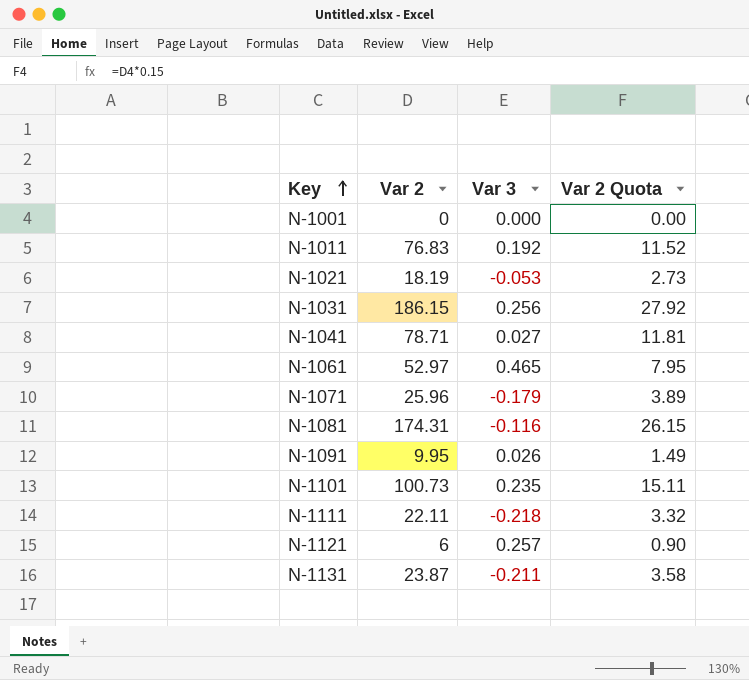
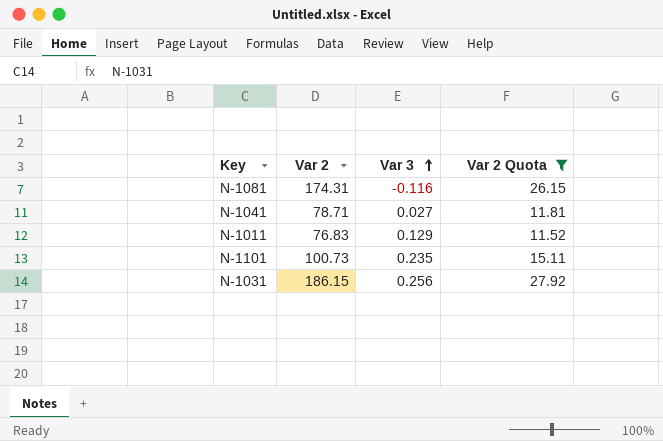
filter: none -> Var 2 Quota >= 11.52
row order: Key ascending -> Var 3 ascending
N-1011 | Var 3: 0.192 -> 0.129

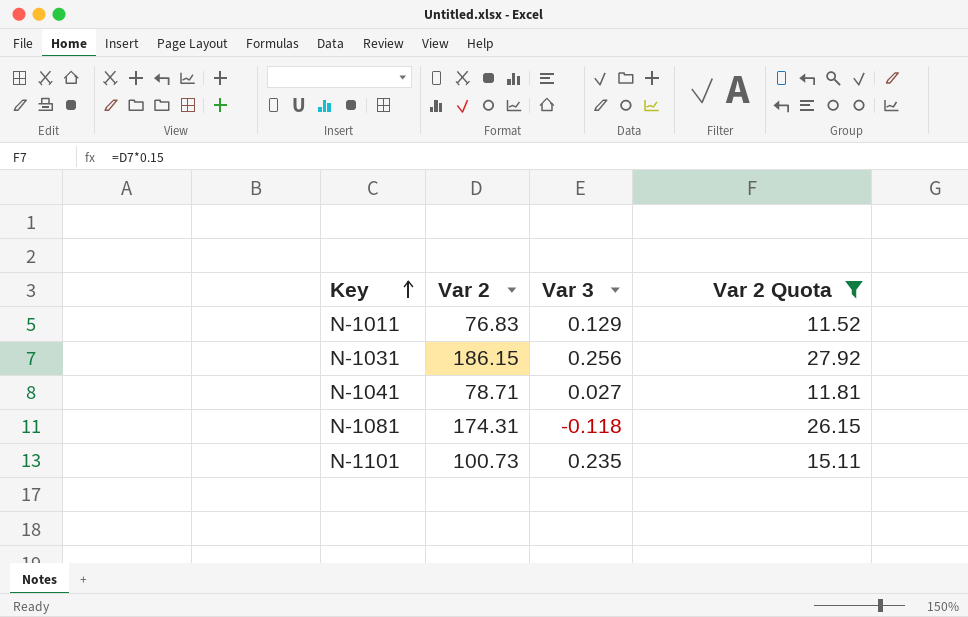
row order: Var 3 ascending -> Key ascending
N-1081 | Var 3: -0.116 -> -0.118

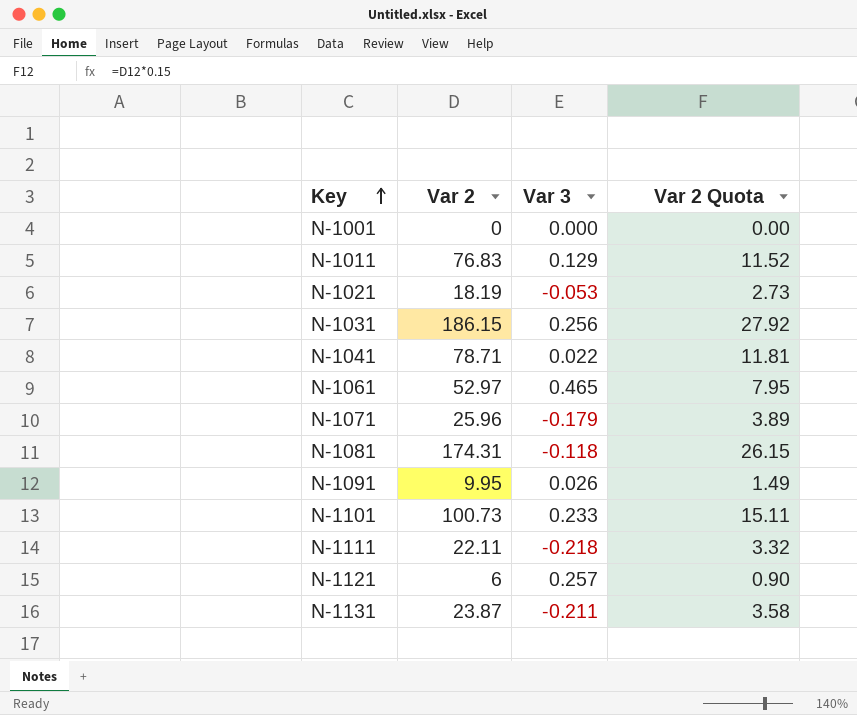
filter: Var 2 Quota >= 11.52 -> none
N-1041 | Var 3: 0.027 -> 0.022
N-1101 | Var 3: 0.235 -> 0.233

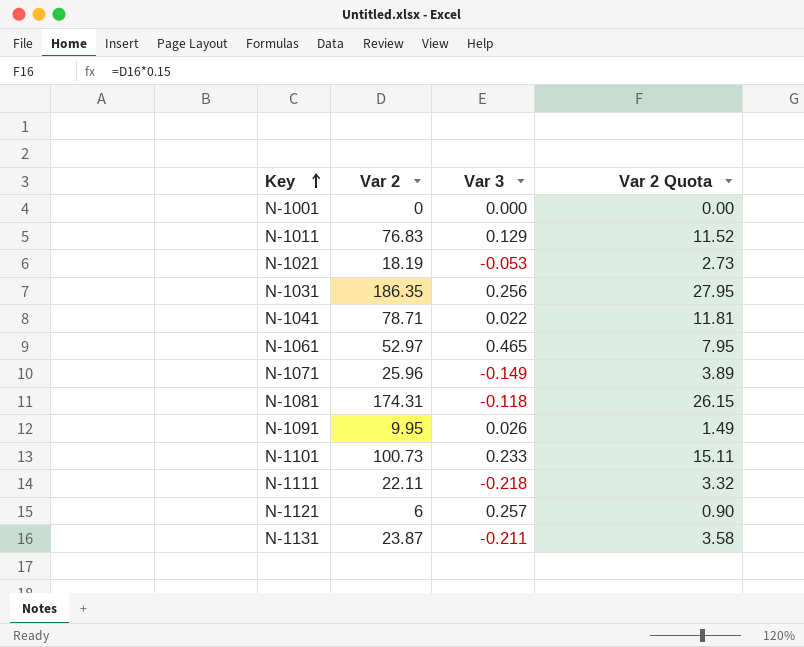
N-1031 | Var 2: 186.15 -> 186.35
N-1031 | Var 2 Quota: 27.92 -> 27.95
N-1071 | Var 3: -0.179 -> -0.149

